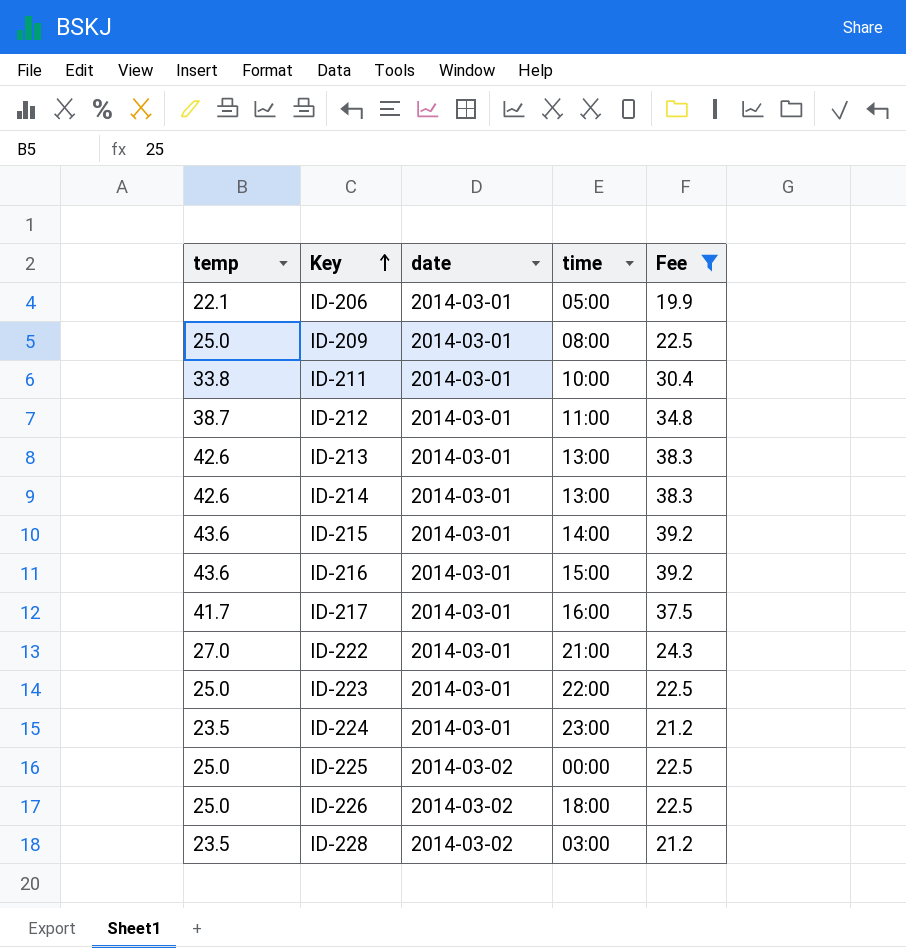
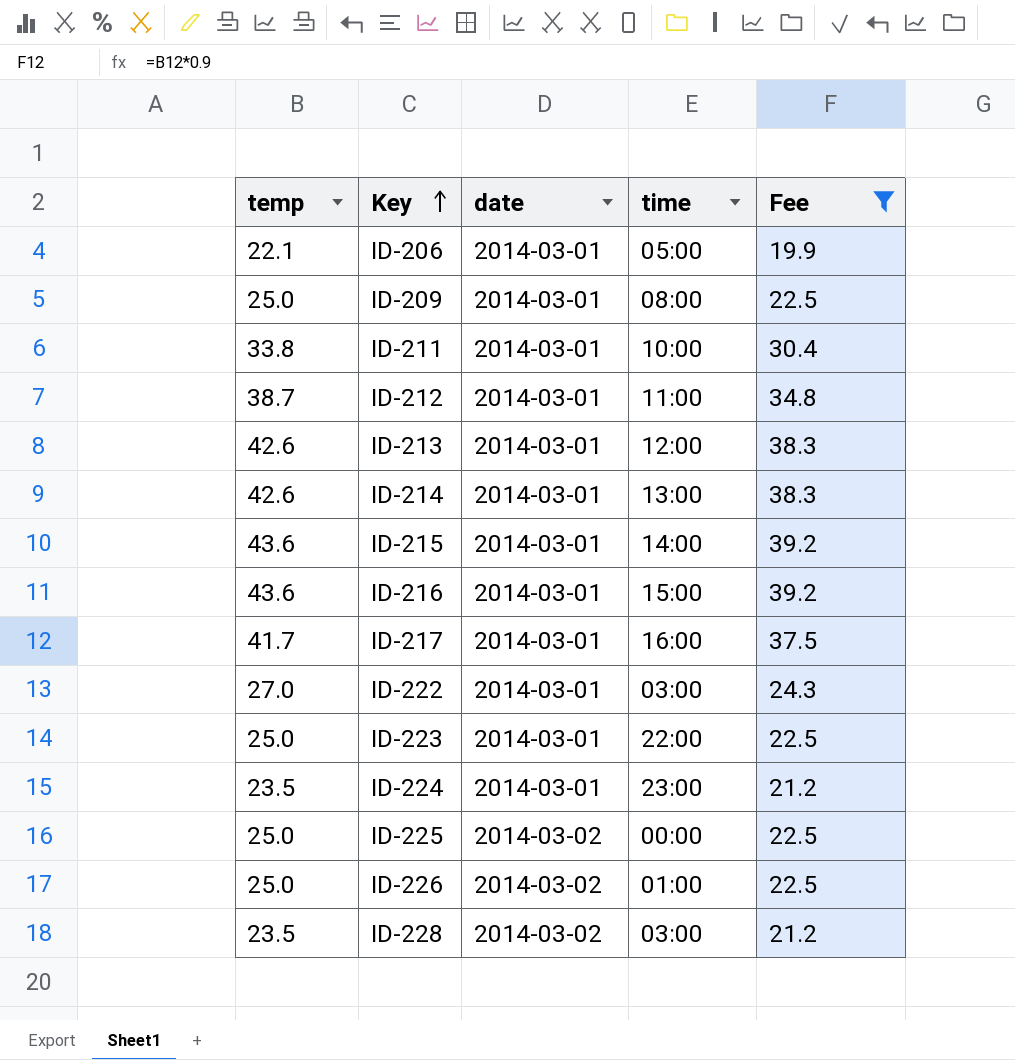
ID-213 | time: 13:00 -> 12:00
ID-222 | time: 21:00 -> 03:00
ID-226 | time: 18:00 -> 01:00

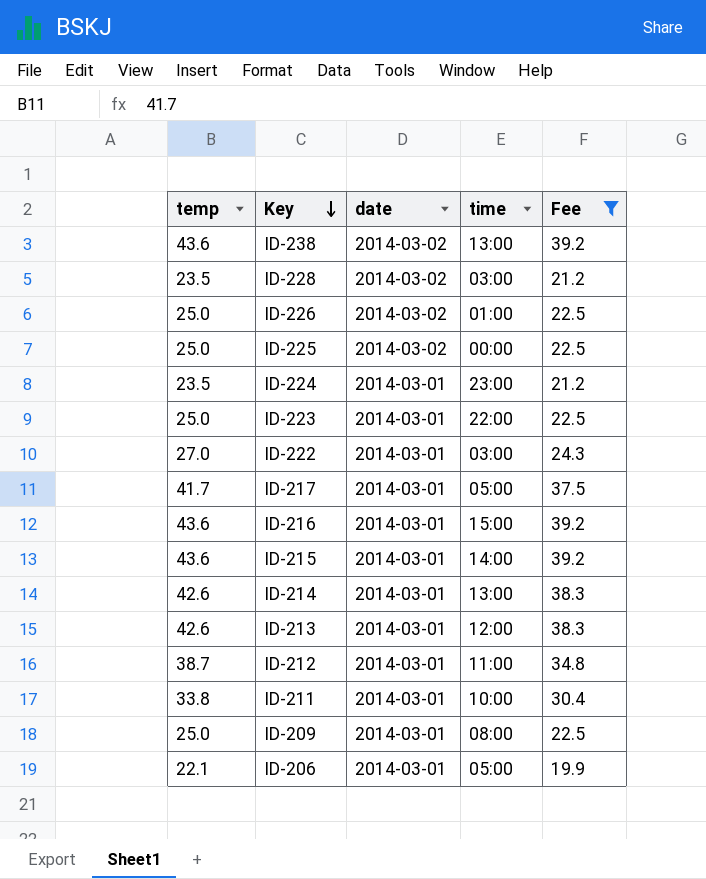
row order: Key ascending -> Key descending
row ID-238: none -> 43.6 | 2014-03-02 | 13:00 | 39.2
ID-217 | time: 16:00 -> 05:00

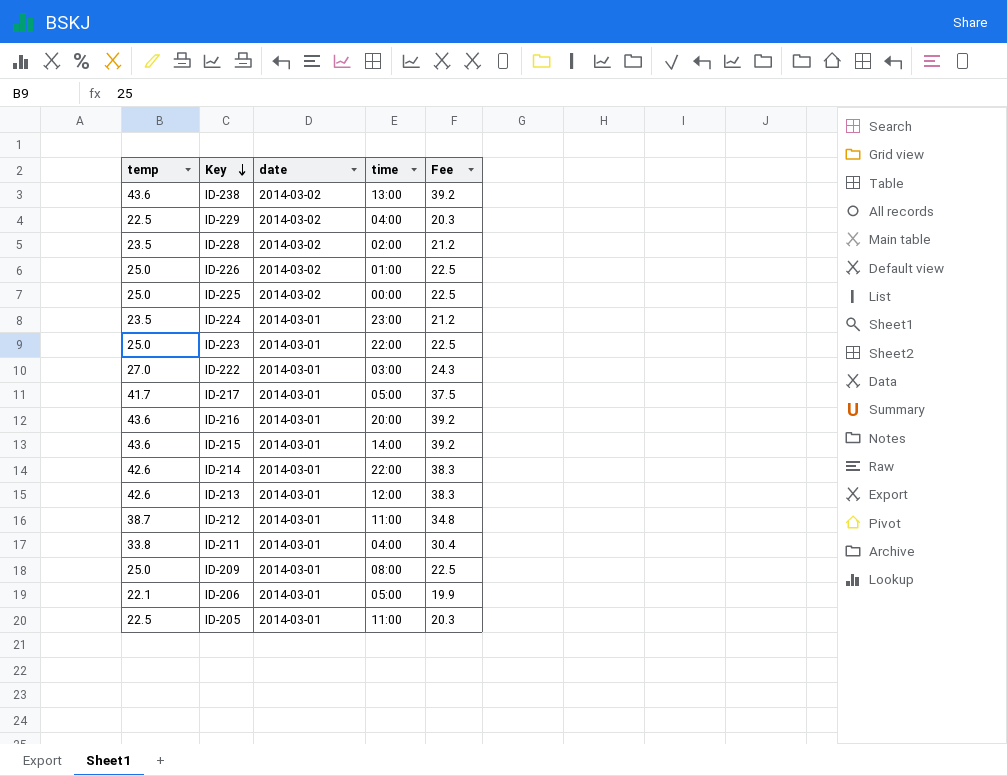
filter: Fee != 20.3 -> none
ID-228 | time: 03:00 -> 02:00
ID-216 | time: 15:00 -> 20:00
ID-214 | time: 13:00 -> 22:00
ID-211 | time: 10:00 -> 04:00

